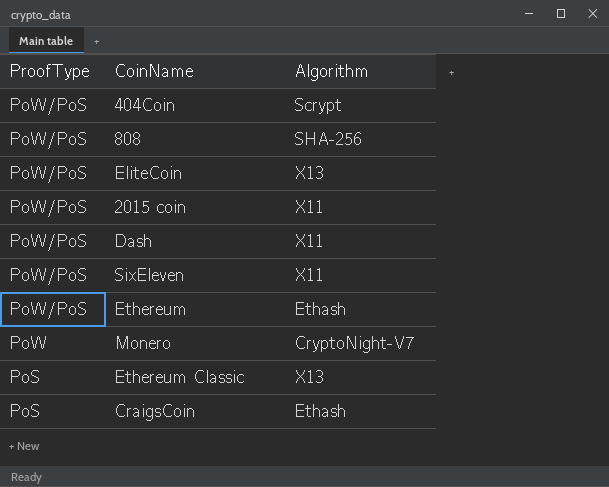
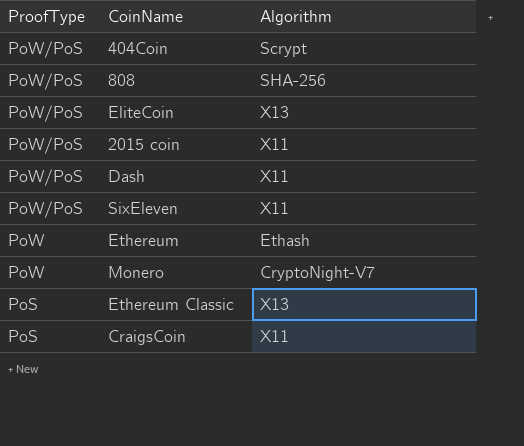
Ethereum | ProofType: PoW/PoS -> PoW
CraigsCoin | Algorithm: Ethash -> X11

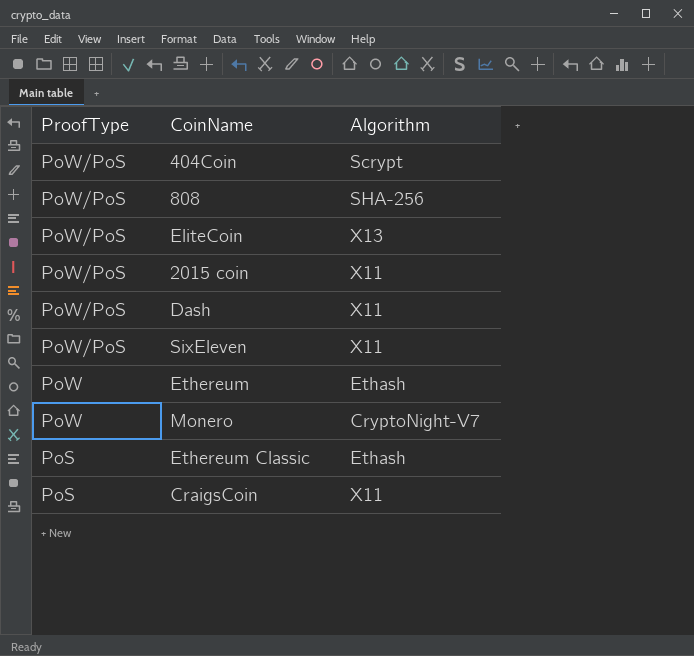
Ethereum Classic | Algorithm: X13 -> Ethash

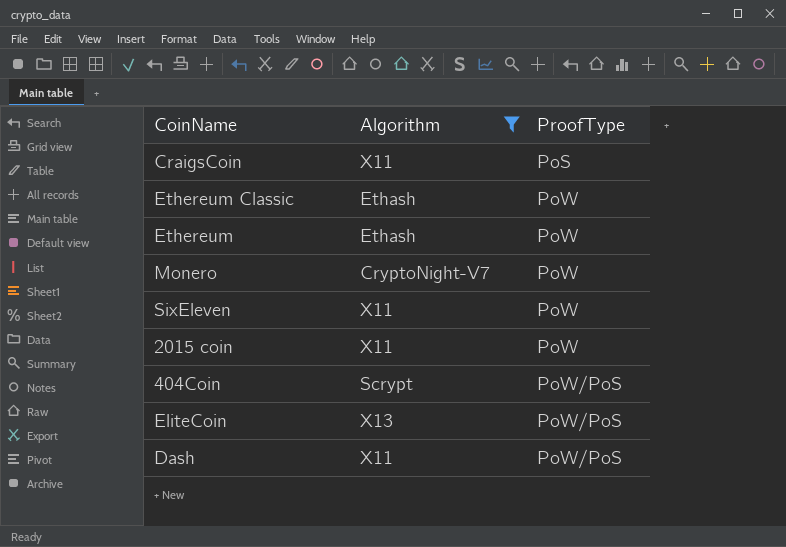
filter: none -> Algorithm != SHA-256
row order: ProofType descending -> ProofType ascending
column ProofType | position: 1 -> 3
Ethereum Classic | ProofType: PoS -> PoW
SixEleven | ProofType: PoW/PoS -> PoW
2015 coin | ProofType: PoW/PoS -> PoW

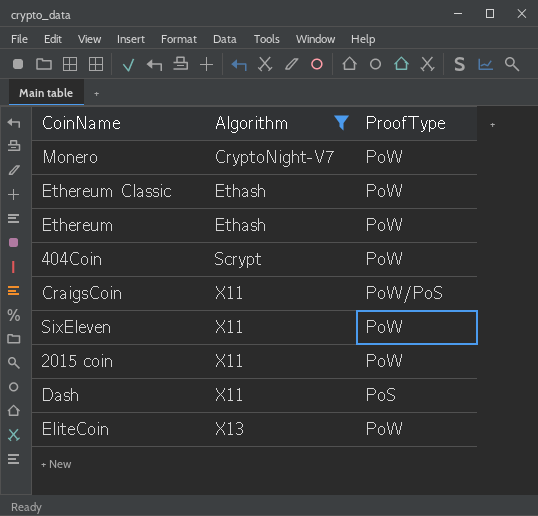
row order: ProofType ascending -> Algorithm ascending
404Coin | ProofType: PoW/PoS -> PoW
CraigsCoin | ProofType: PoS -> PoW/PoS
Dash | ProofType: PoW/PoS -> PoS
EliteCoin | ProofType: PoW/PoS -> PoW

